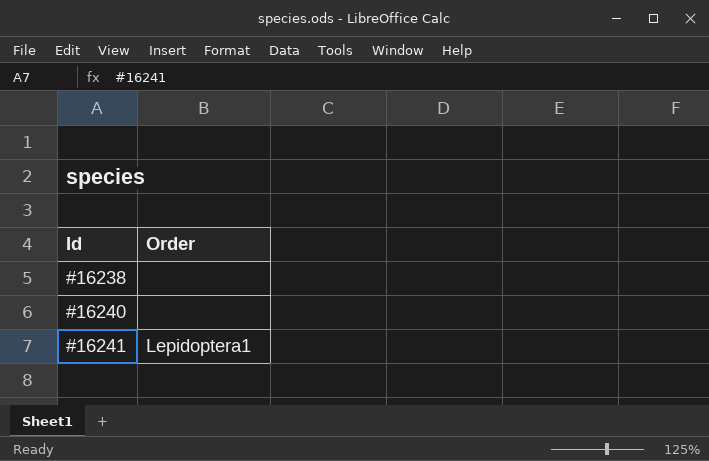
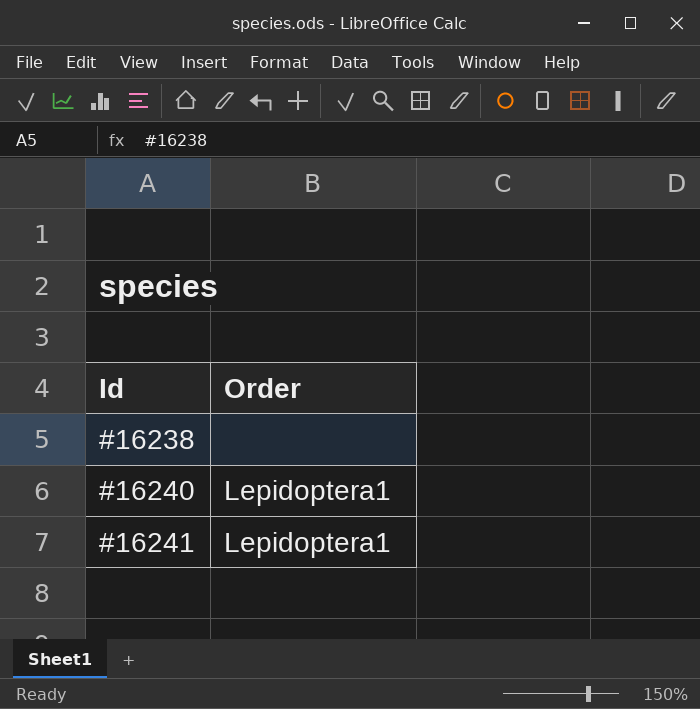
#16240 | Order: none -> Lepidoptera1

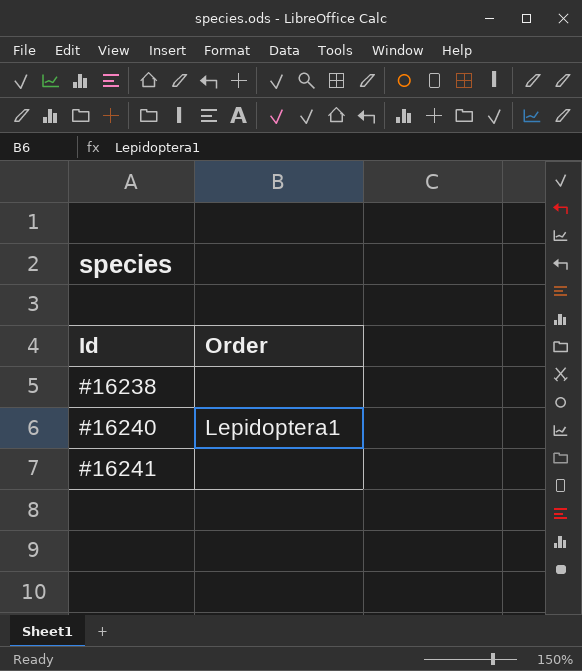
#16241 | Order: Lepidoptera1 -> none

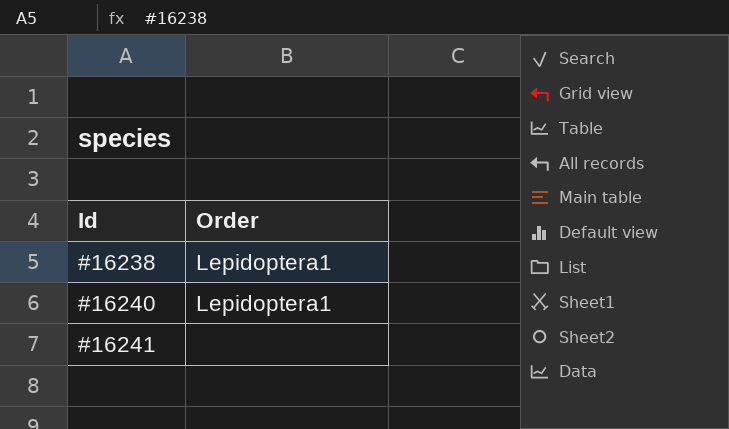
#16238 | Order: none -> Lepidoptera1

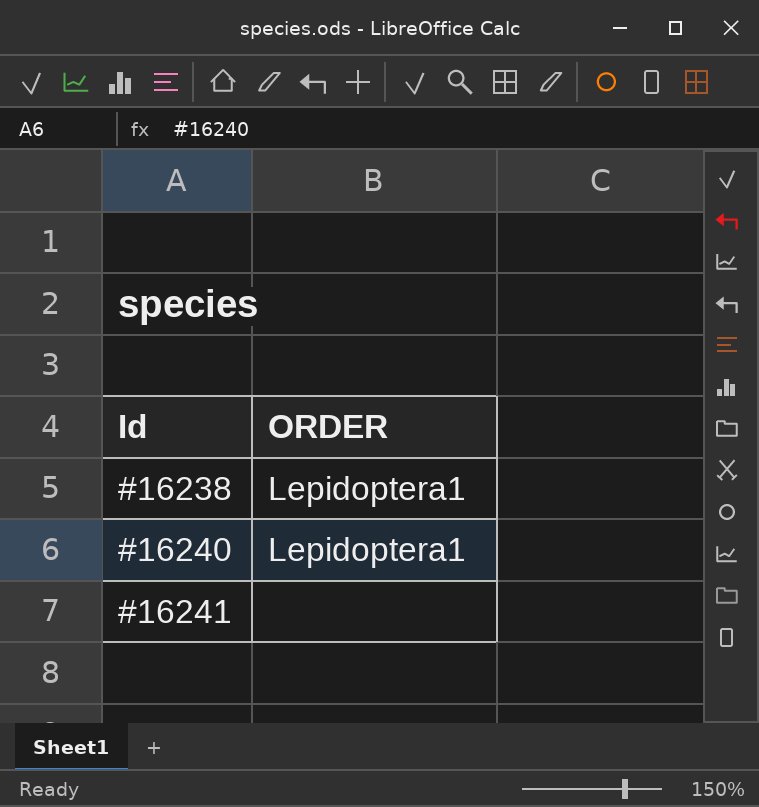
column name: Order -> ORDER

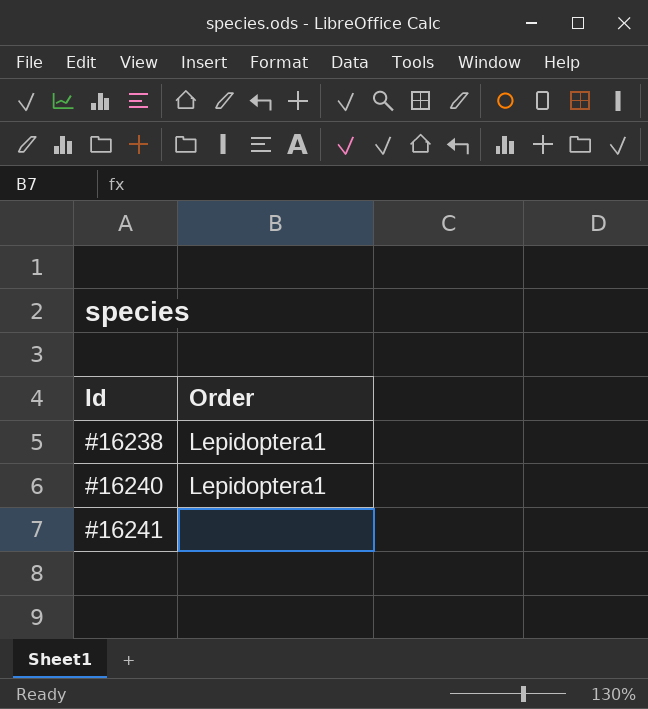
column name: ORDER -> Order

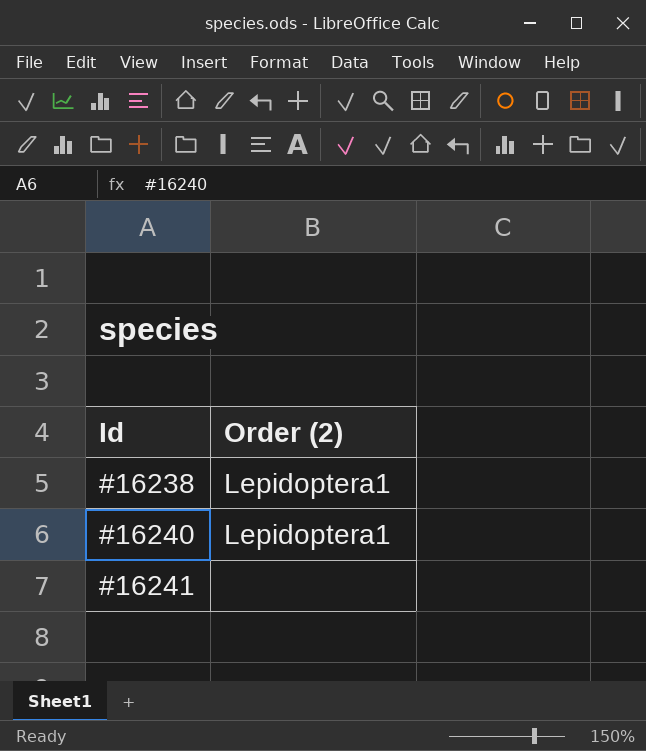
column name: Order -> Order (2)

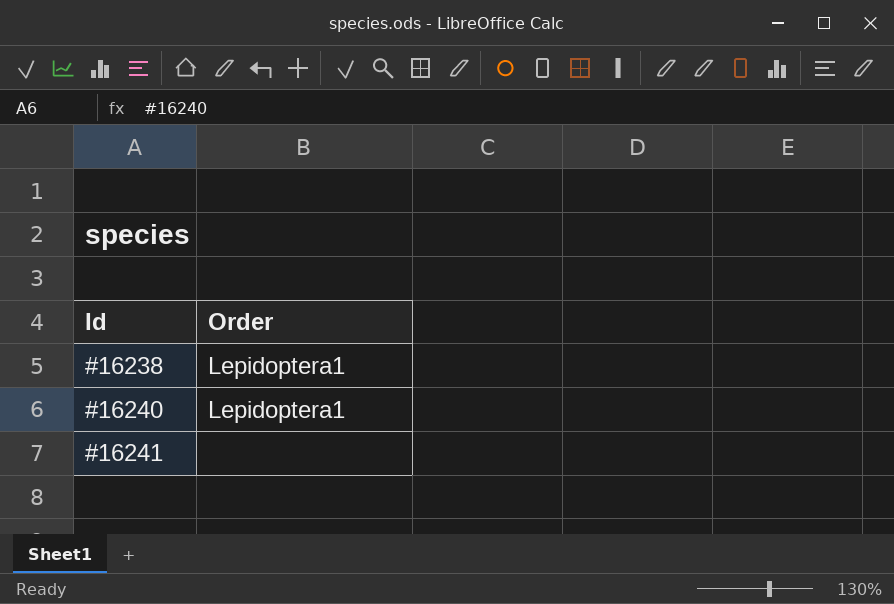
column name: Order (2) -> Order

